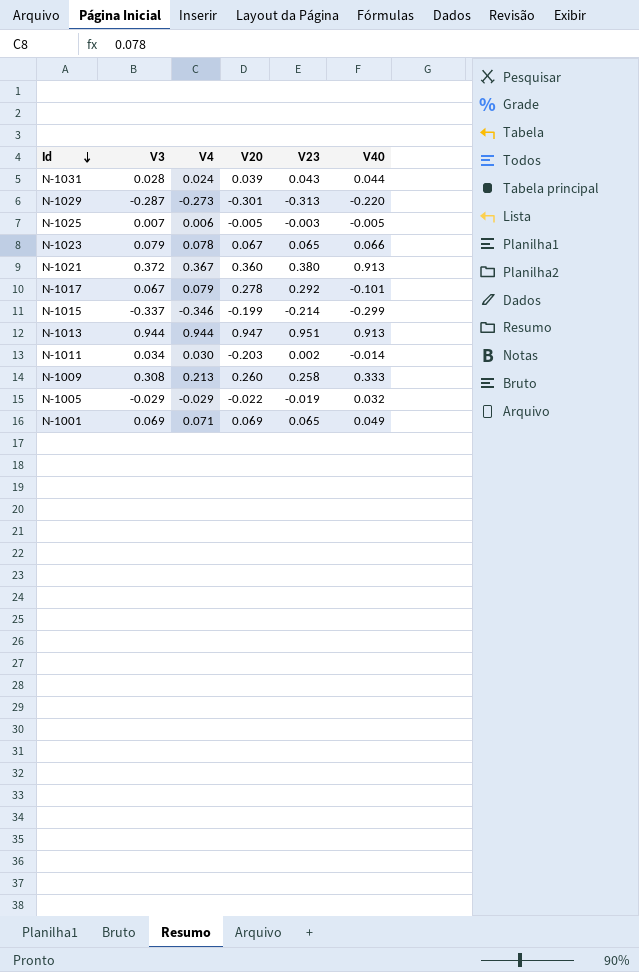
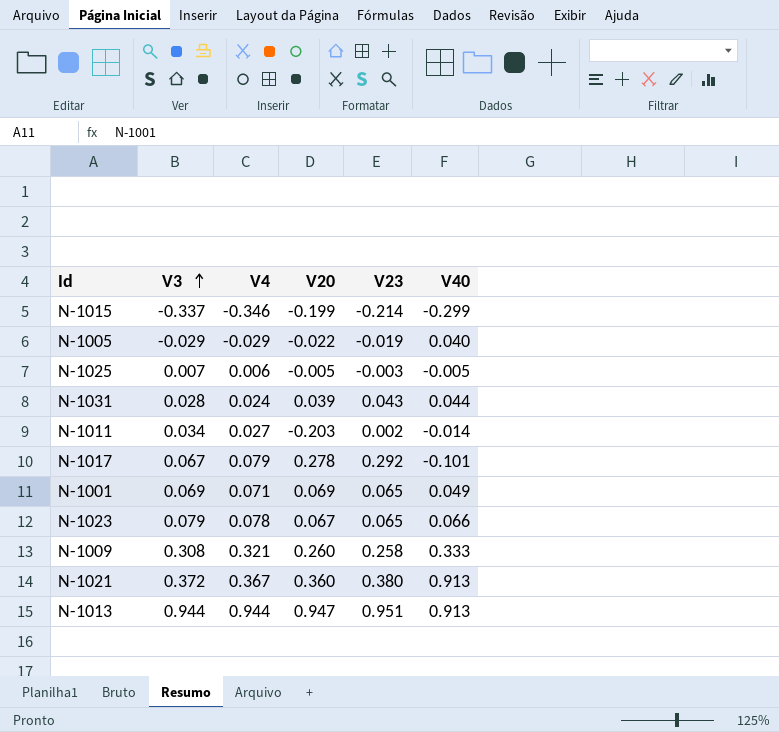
row order: Id descending -> V3 ascending
row N-1029: -0.287 | -0.273 | -0.301 | -0.313 | -0.220 -> none
N-1005 | V40: 0.032 -> 0.040
N-1011 | V4: 0.030 -> 0.027
N-1009 | V4: 0.213 -> 0.321

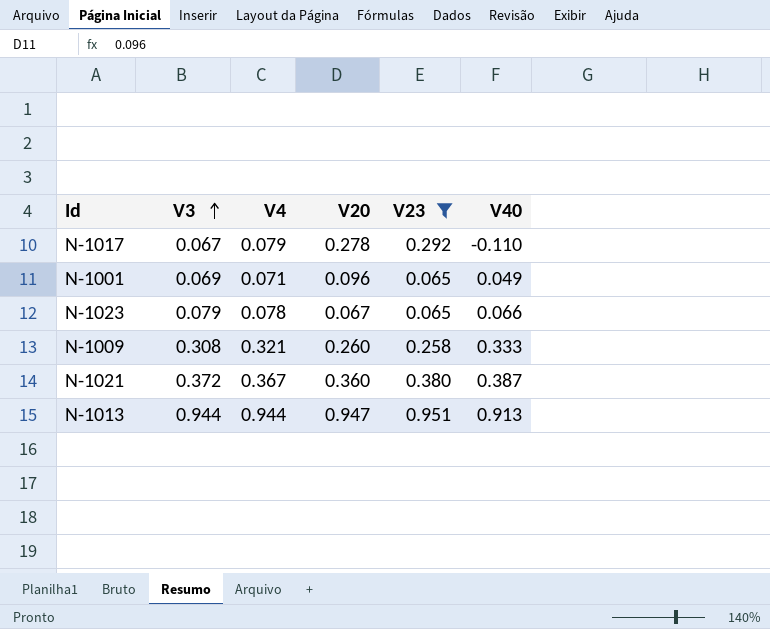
filter: none -> V23 >= 0.065
N-1017 | V40: -0.101 -> -0.110
N-1001 | V20: 0.069 -> 0.096
N-1021 | V40: 0.913 -> 0.387

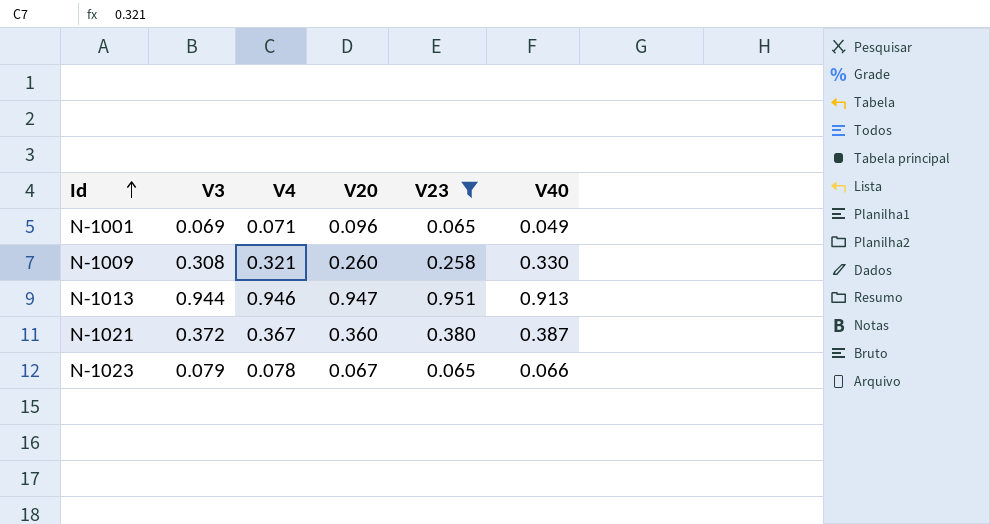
row order: V3 ascending -> Id ascending
row N-1017: 0.067 | 0.079 | 0.278 | 0.292 | -0.110 -> none
N-1009 | V40: 0.333 -> 0.330
N-1013 | V4: 0.944 -> 0.946

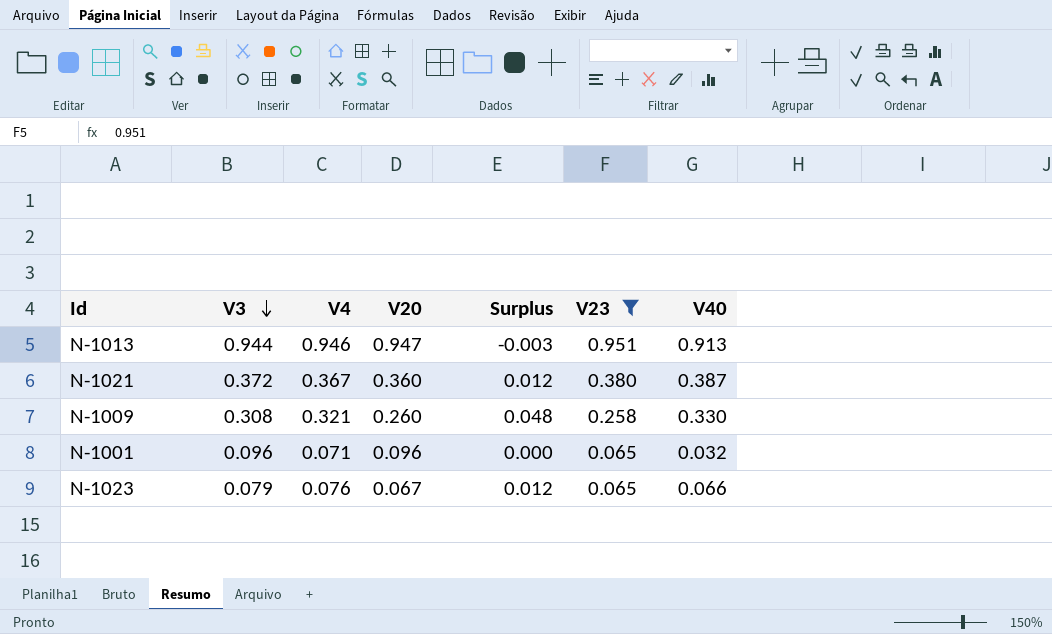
row order: Id ascending -> V3 descending
column Surplus | formula: none -> [V3] - [V20]
N-1001 | V3: 0.069 -> 0.096
N-1001 | V40: 0.049 -> 0.032
N-1023 | V4: 0.078 -> 0.076

